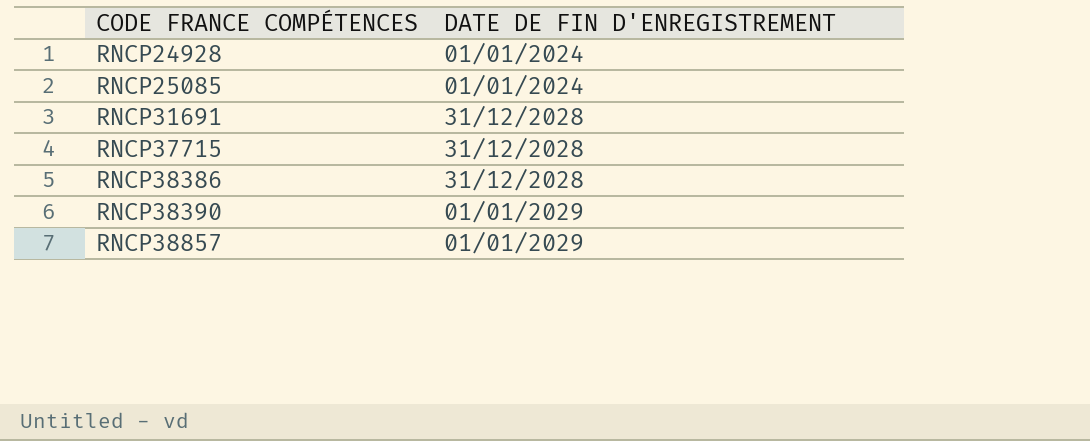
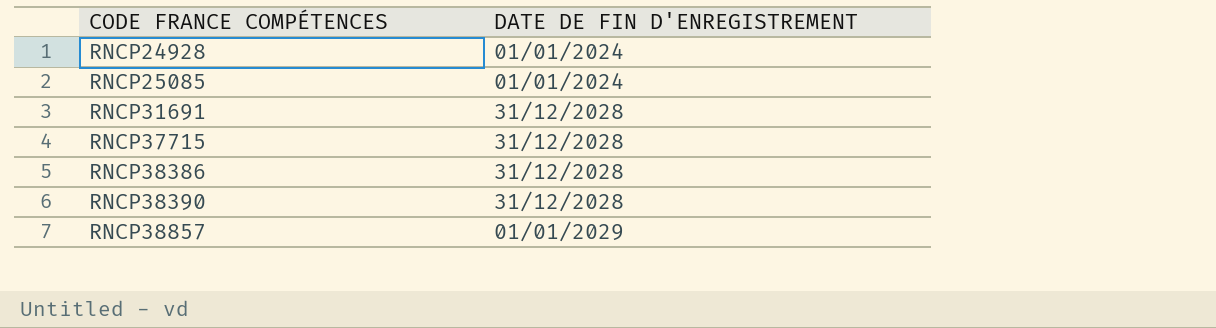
RNCP38390 | DATE DE FIN D'ENREGISTREMENT: 01/01/2029 -> 31/12/2028

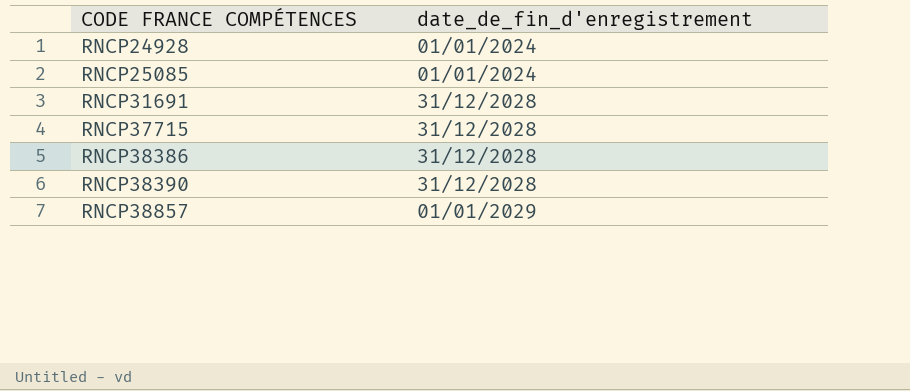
column name: DATE DE FIN D'ENREGISTREMENT -> date_de_fin_d'enregistrement

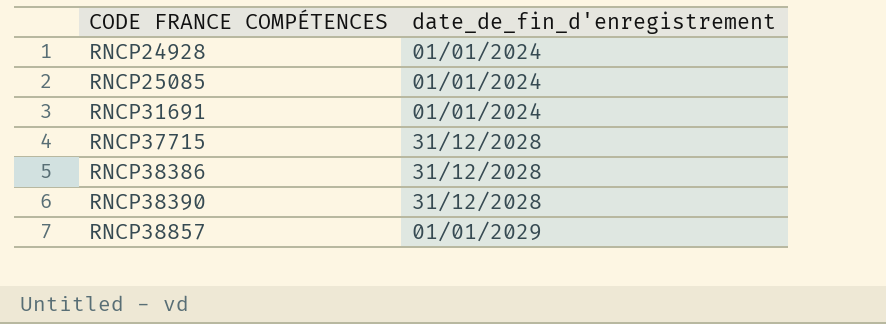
RNCP31691 | date_de_fin_d'enregistrement: 31/12/2028 -> 01/01/2024

